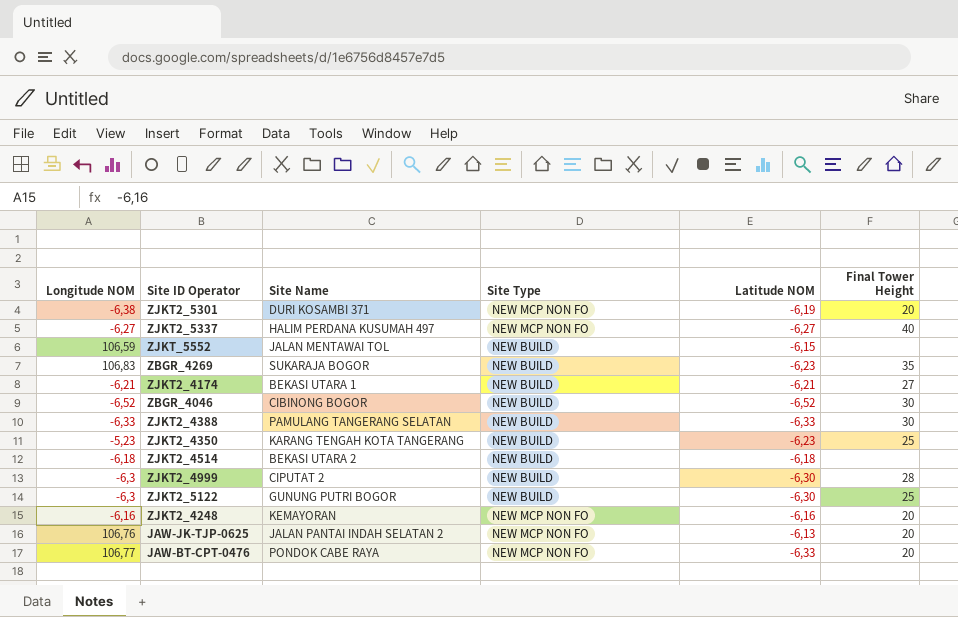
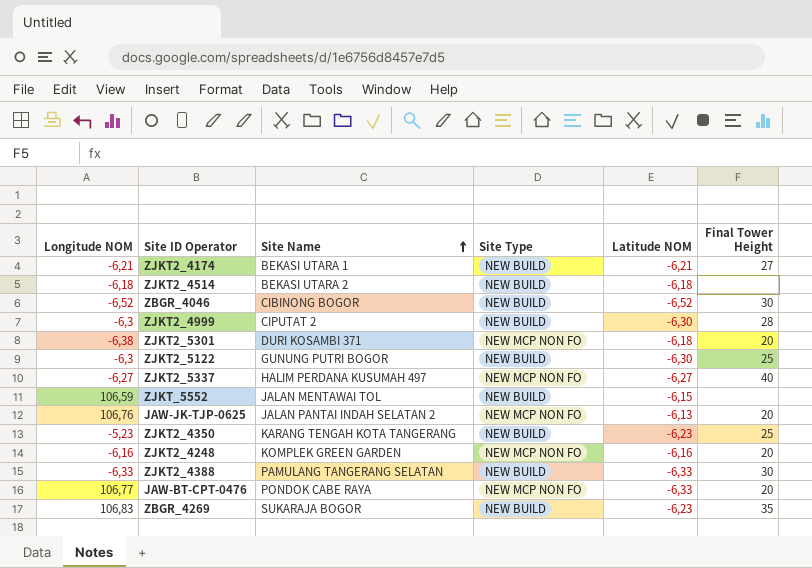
row order: none -> Site Name ascending
ZJKT2_5301 | Latitude NOM: -6,19 -> -6,18
ZJKT2_4248 | Site Name: KEMAYORAN -> KOMPLEK GREEN GARDEN

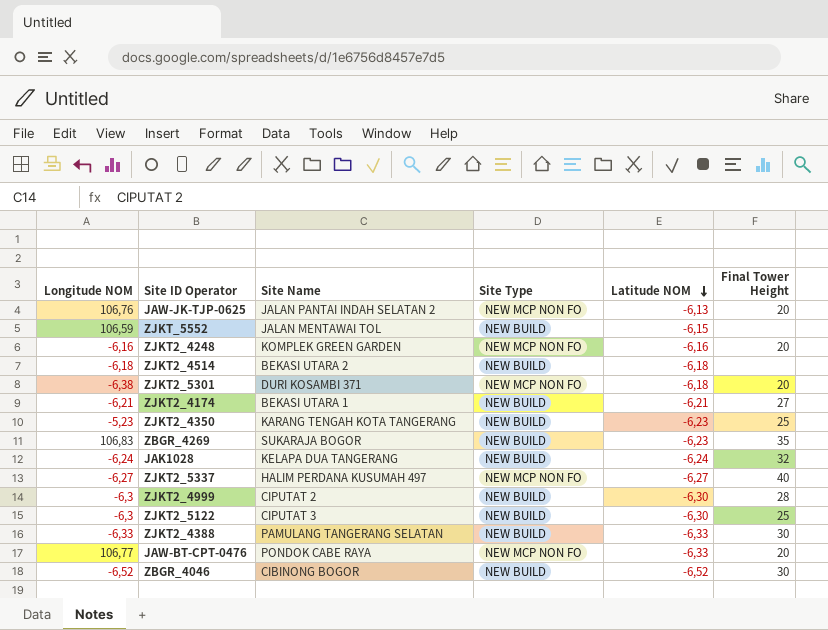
row order: Site Name ascending -> Latitude NOM descending
row JAK1028: none -> -6,24 | KELAPA DUA TANGERANG | NEW BUILD | -6,24 | 32
ZJKT2_5122 | Site Name: GUNUNG PUTRI BOGOR -> CIPUTAT 3

